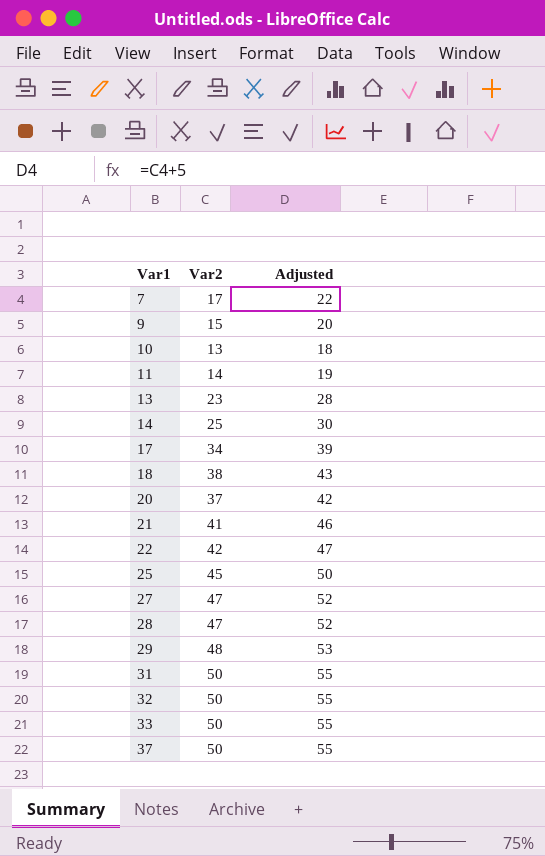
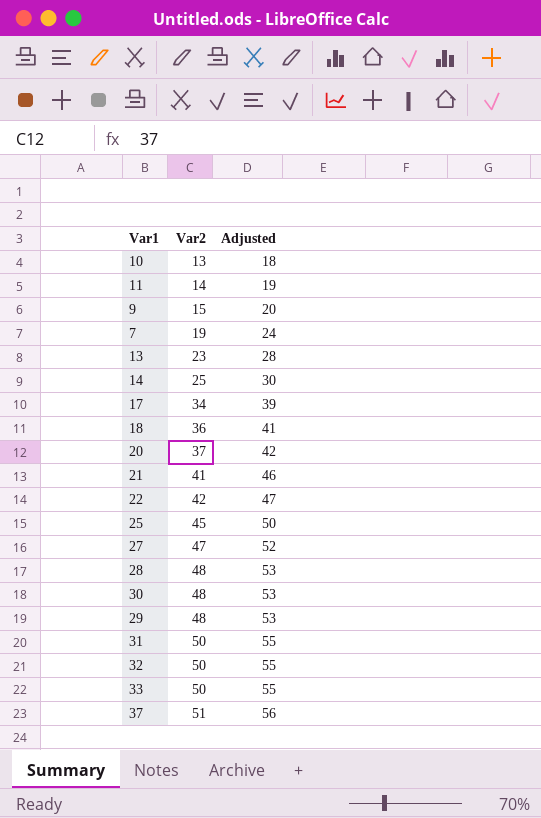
row order: Var1 ascending -> Var2 ascending
7 | Var2: 17 -> 19
7 | Adjusted: 22 -> 24
18 | Var2: 38 -> 36
18 | Adjusted: 43 -> 41
28 | Var2: 47 -> 48
28 | Adjusted: 52 -> 53
row 30: none -> 48 | 53
37 | Var2: 50 -> 51
37 | Adjusted: 55 -> 56

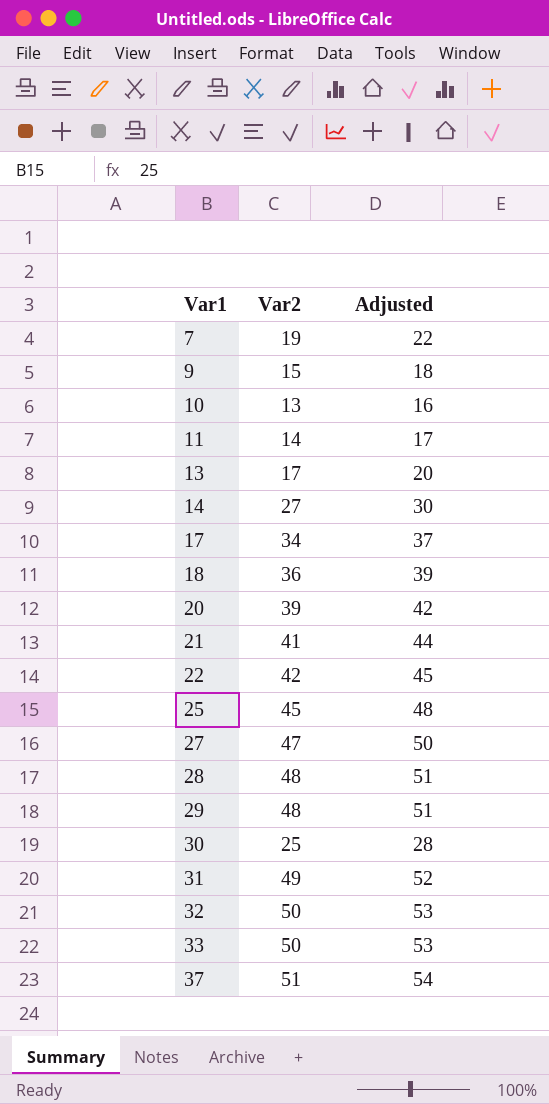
row order: Var2 ascending -> Var1 ascending
column Adjusted | formula: [Var2] + 5 -> [Var2] + 3
13 | Var2: 23 -> 17
14 | Var2: 25 -> 27
20 | Var2: 37 -> 39
30 | Var2: 48 -> 25
31 | Var2: 50 -> 49

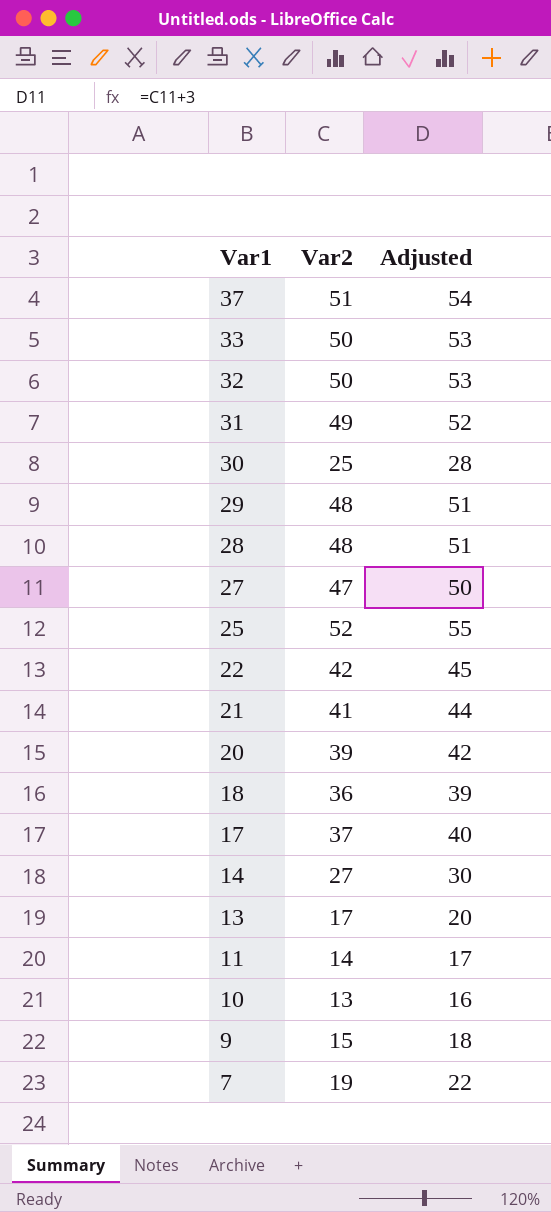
row order: Var1 ascending -> Var1 descending
25 | Var2: 45 -> 52
25 | Adjusted: 48 -> 55
17 | Var2: 34 -> 37
17 | Adjusted: 37 -> 40

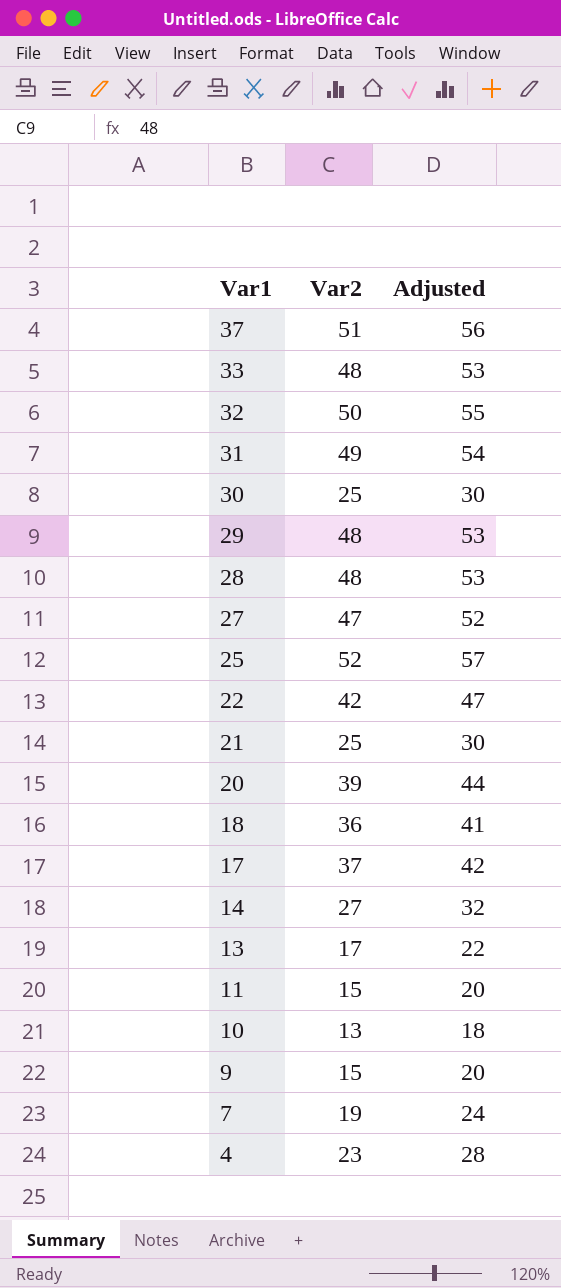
column Adjusted | formula: [Var2] + 3 -> [Var2] + 5
33 | Var2: 50 -> 48
21 | Var2: 41 -> 25
11 | Var2: 14 -> 15
row 4: none -> 23 | 28

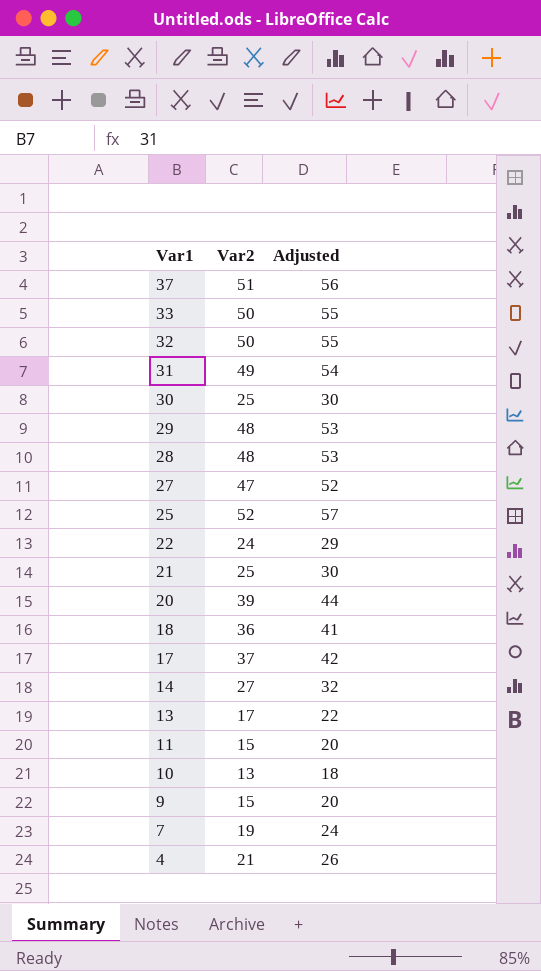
33 | Var2: 48 -> 50
33 | Adjusted: 53 -> 55
22 | Var2: 42 -> 24
22 | Adjusted: 47 -> 29
4 | Var2: 23 -> 21
4 | Adjusted: 28 -> 26

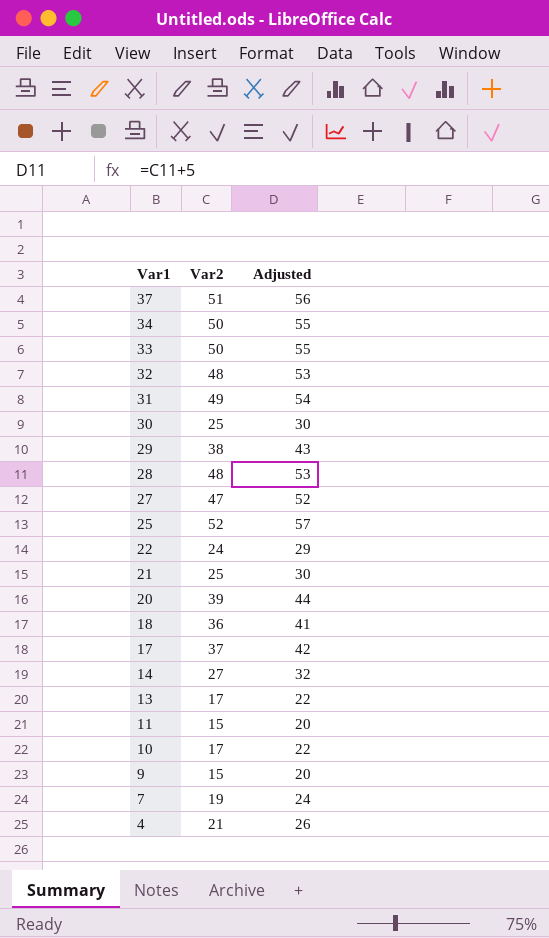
row 34: none -> 50 | 55
32 | Var2: 50 -> 48
32 | Adjusted: 55 -> 53
29 | Var2: 48 -> 38
29 | Adjusted: 53 -> 43
10 | Var2: 13 -> 17
10 | Adjusted: 18 -> 22

